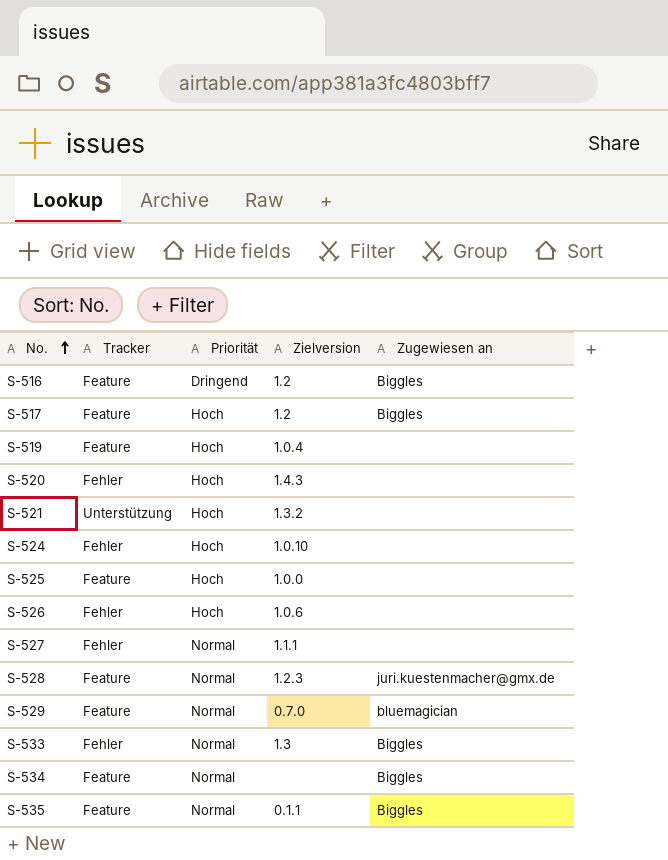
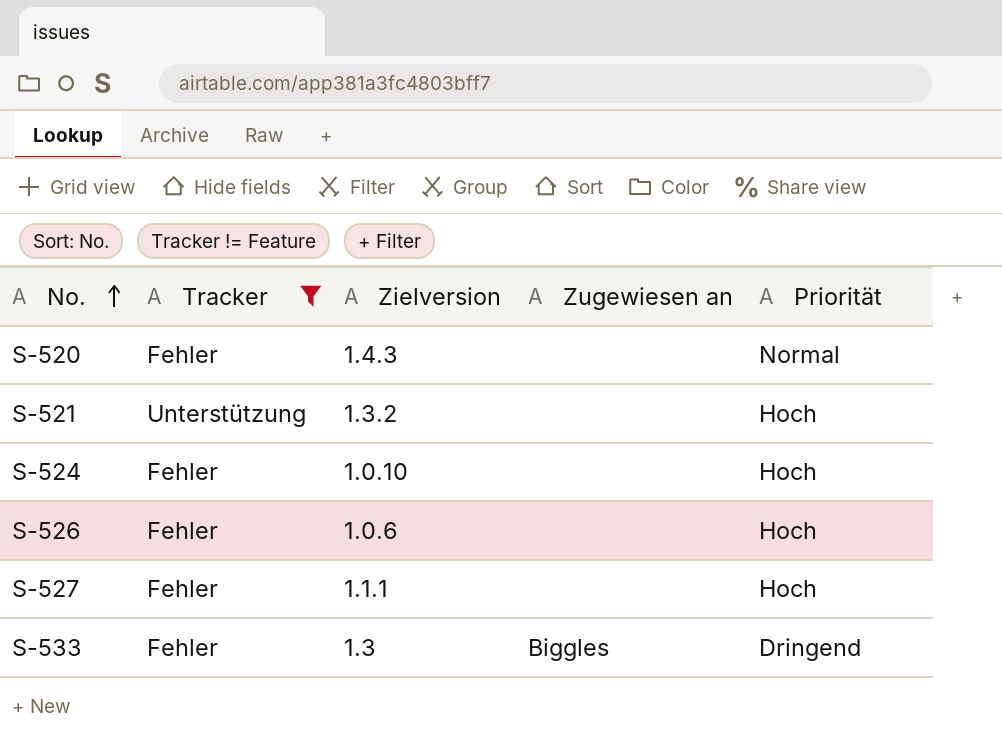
filter: none -> Tracker != Feature
column Priorität | position: 3 -> 5
S-520 | Priorität: Hoch -> Normal
S-527 | Priorität: Normal -> Hoch
S-533 | Priorität: Normal -> Dringend

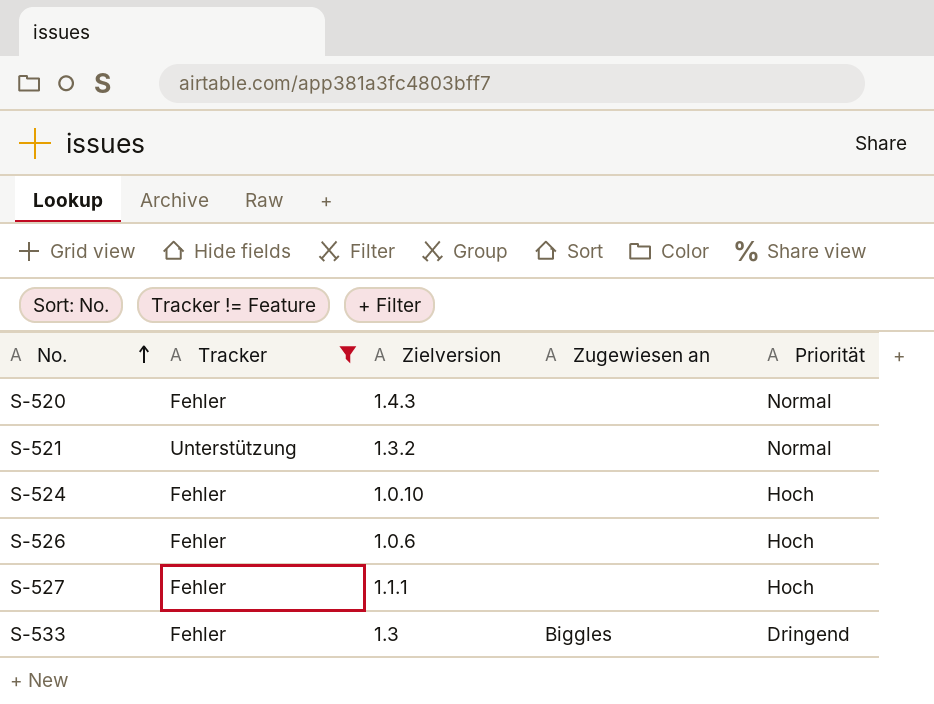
S-521 | Priorität: Hoch -> Normal

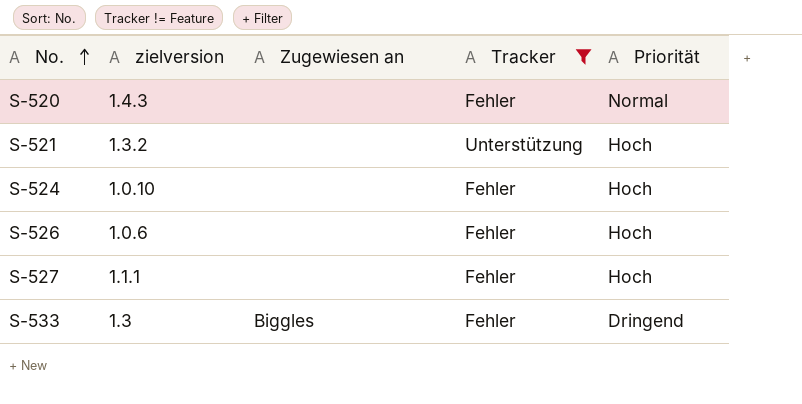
column name: Zielversion -> zielversion
column Tracker | position: 2 -> 4
S-521 | Priorität: Normal -> Hoch

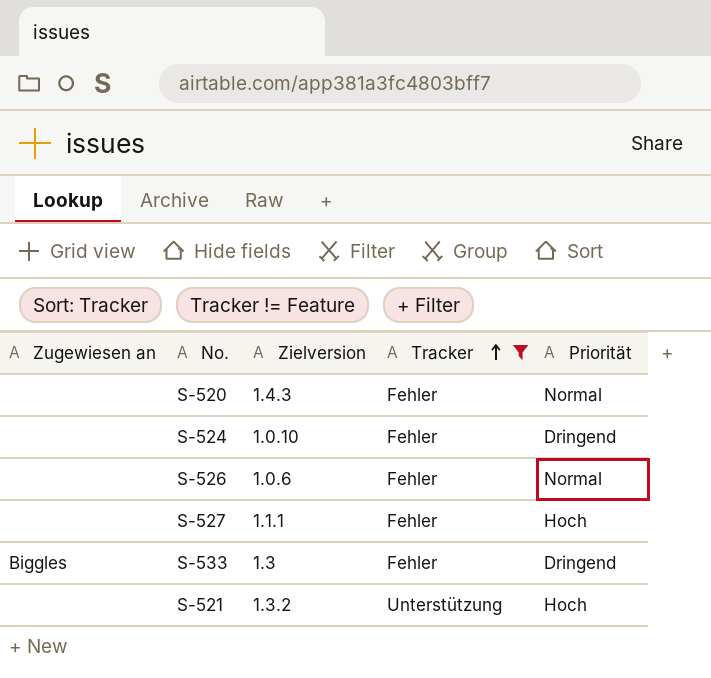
row order: No. ascending -> Tracker ascending
column Zugewiesen an | position: 3 -> 1
column name: zielversion -> Zielversion
S-524 | Priorität: Hoch -> Dringend
S-526 | Priorität: Hoch -> Normal

